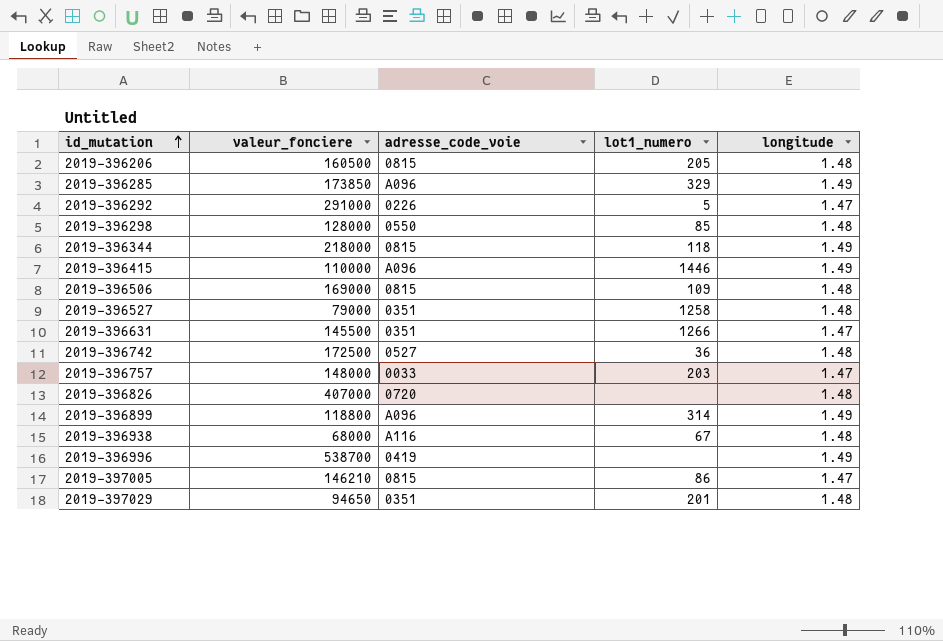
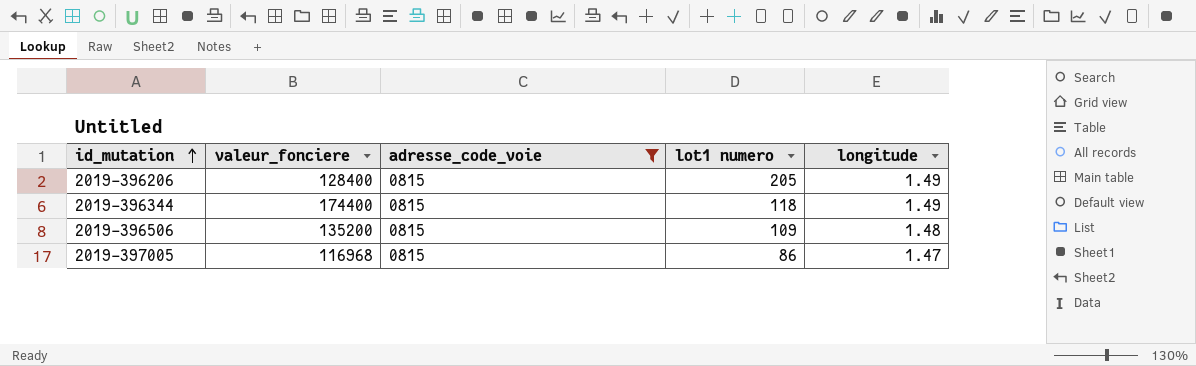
filter: none -> adresse_code_voie = 0815
column name: lot1_numero -> lot1 numero
2019-396206 | valeur_fonciere: 160500 -> 128400
2019-396206 | longitude: 1.48 -> 1.49
2019-396344 | valeur_fonciere: 218000 -> 174400
2019-396506 | valeur_fonciere: 169000 -> 135200
2019-397005 | valeur_fonciere: 146210 -> 116968

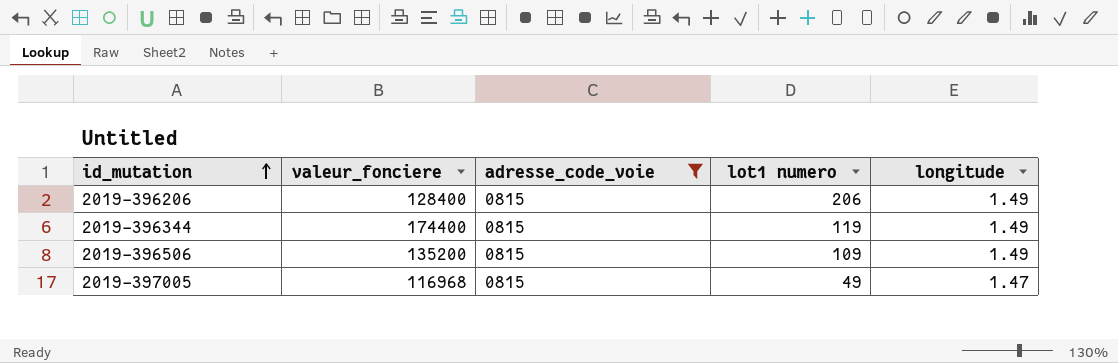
2019-396206 | lot1 numero: 205 -> 206
2019-396344 | lot1 numero: 118 -> 119
2019-396506 | longitude: 1.48 -> 1.49
2019-397005 | lot1 numero: 86 -> 49

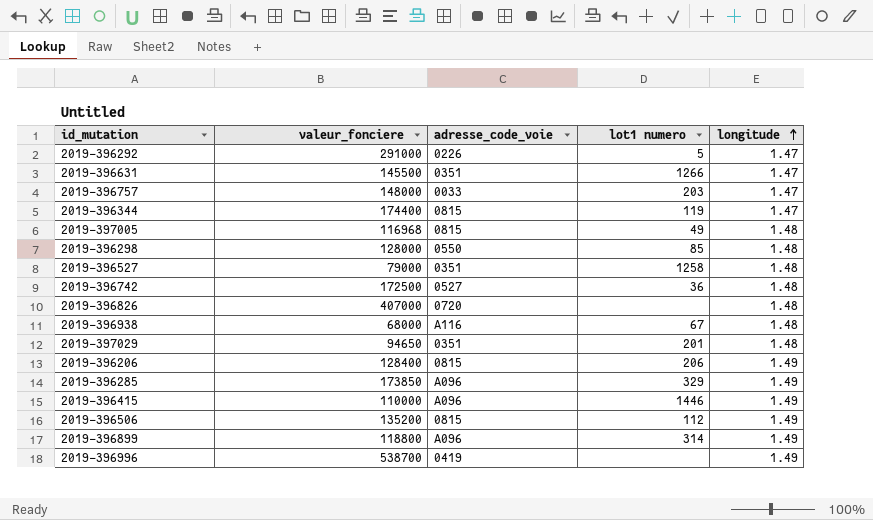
filter: adresse_code_voie = 0815 -> none
row order: id_mutation ascending -> longitude ascending
2019-396344 | longitude: 1.49 -> 1.47
2019-397005 | longitude: 1.47 -> 1.48
2019-396506 | lot1 numero: 109 -> 112

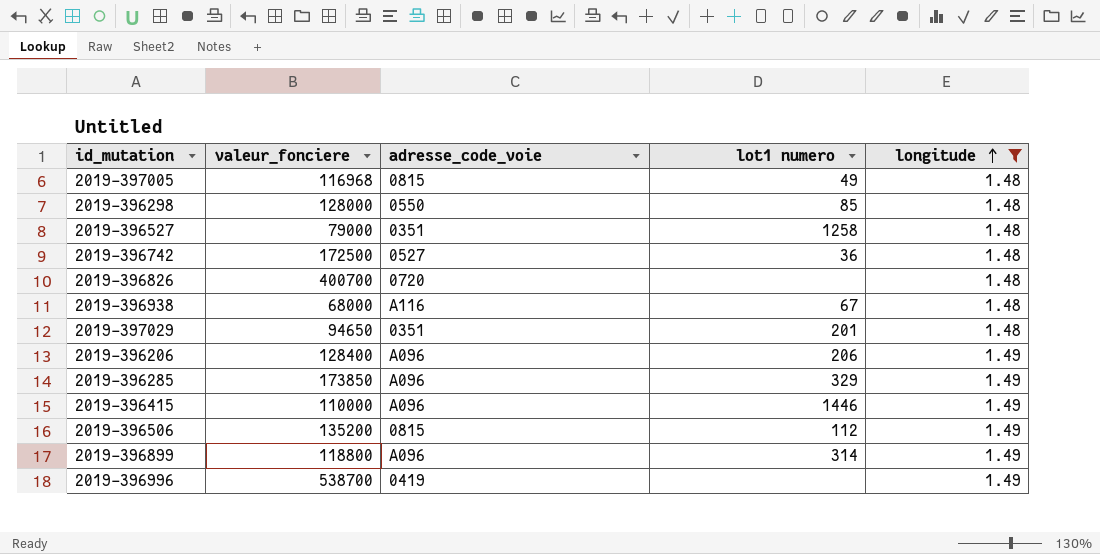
filter: none -> longitude != 1.47
2019-396826 | valeur_fonciere: 407000 -> 400700
2019-396206 | adresse_code_voie: 0815 -> A096

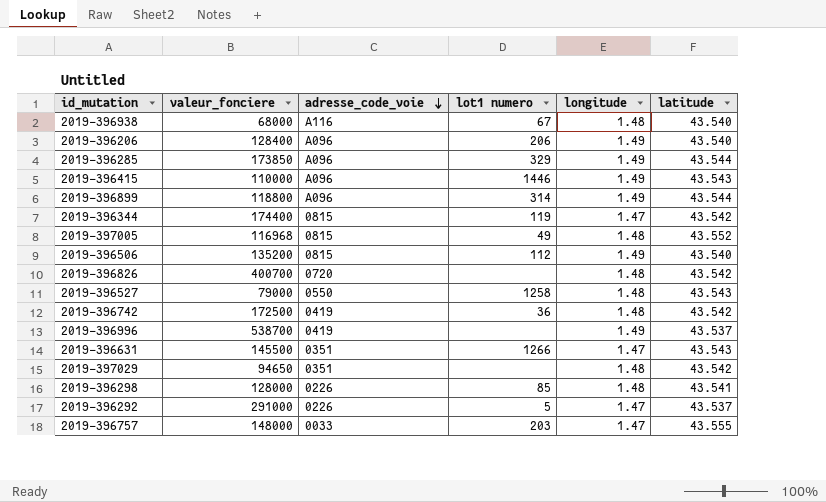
filter: longitude != 1.47 -> none
row order: longitude ascending -> adresse_code_voie descending
column latitude | position: none -> 6
2019-396527 | adresse_code_voie: 0351 -> 0550
2019-396742 | adresse_code_voie: 0527 -> 0419
2019-397029 | lot1 numero: 201 -> none
2019-396298 | adresse_code_voie: 0550 -> 0226

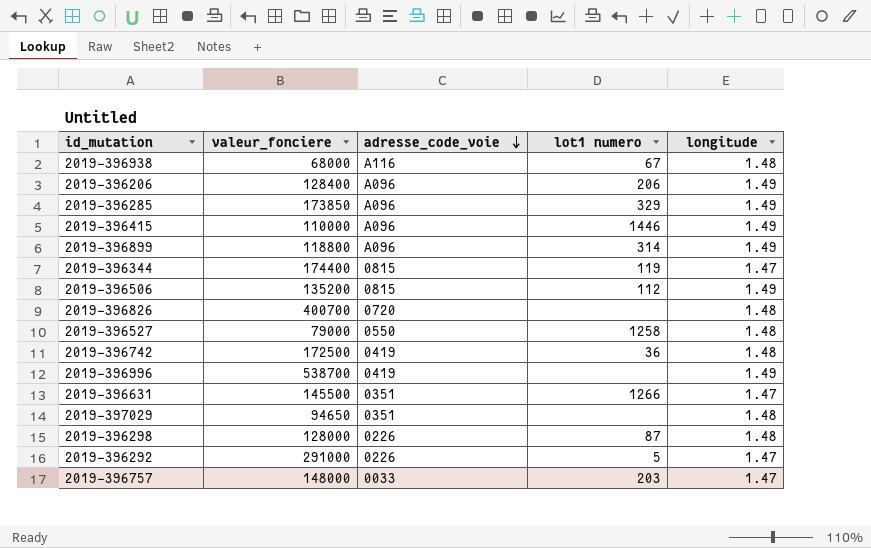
column latitude | position: 6 -> none
row 2019-397005: 116968 | 0815 | 49 | 1.48 | 43.552 -> none
2019-396298 | lot1 numero: 85 -> 87

